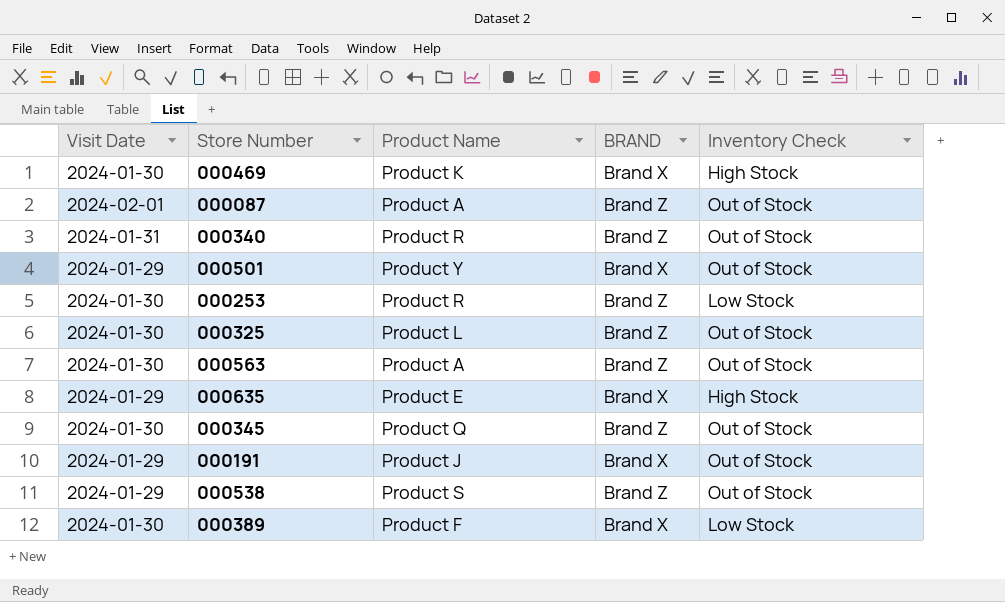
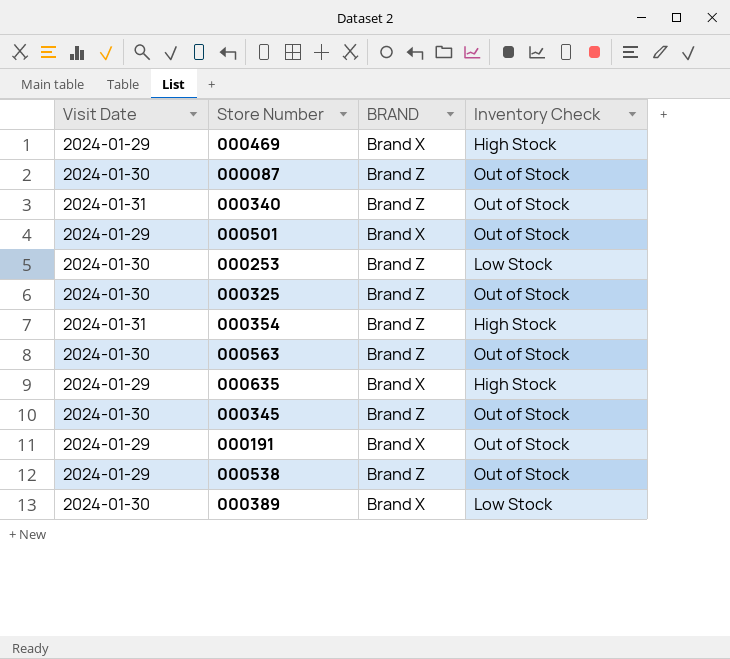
column Product Name | position: 3 -> none
000469 | Visit Date: 2024-01-30 -> 2024-01-29
000087 | Visit Date: 2024-02-01 -> 2024-01-30
row 000354: none -> 2024-01-31 | Brand Z | High Stock

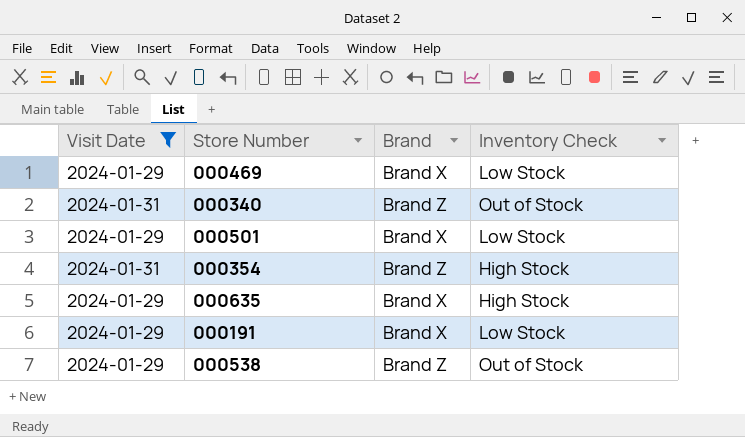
filter: none -> Visit Date != 2024-01-30
column name: BRAND -> Brand
000469 | Inventory Check: High Stock -> Low Stock
000501 | Inventory Check: Out of Stock -> Low Stock
000191 | Inventory Check: Out of Stock -> Low Stock

